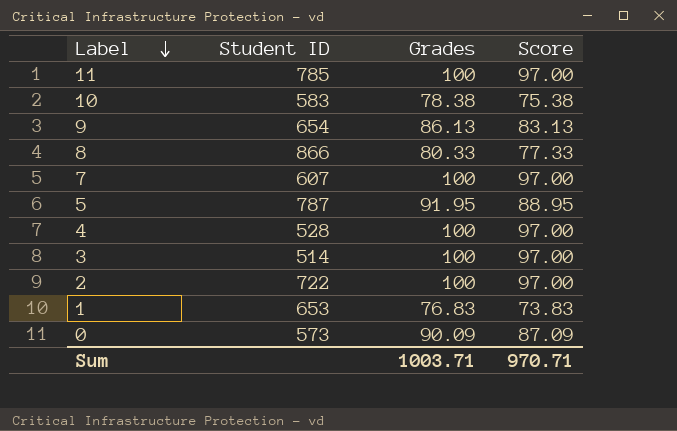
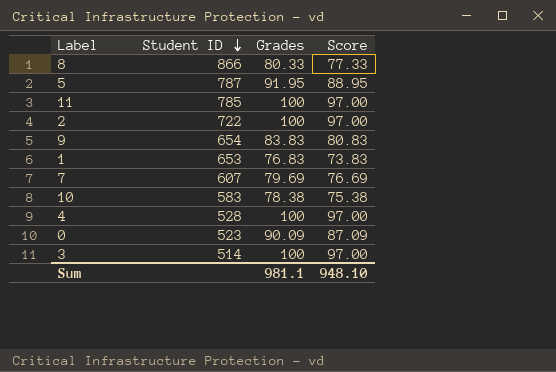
row order: Label descending -> Student ID descending
9 | Grades: 86.13 -> 83.83
9 | Score: 83.13 -> 80.83
7 | Grades: 100 -> 79.69
7 | Score: 97.00 -> 76.69
0 | Student ID: 573 -> 523
Sum | Grades: 1003.71 -> 981.1
Sum | Score: 970.71 -> 948.10

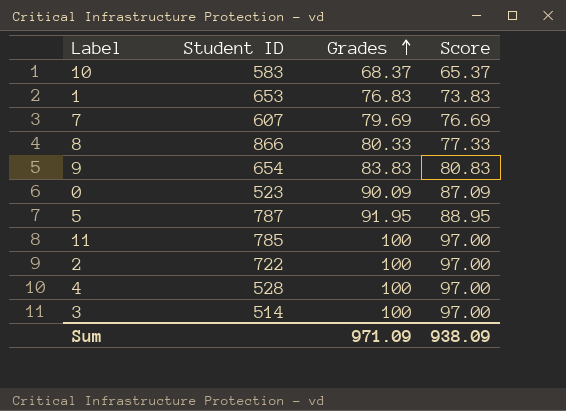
row order: Student ID descending -> Grades ascending
10 | Grades: 78.38 -> 68.37
10 | Score: 75.38 -> 65.37
Sum | Grades: 981.1 -> 971.09
Sum | Score: 948.10 -> 938.09

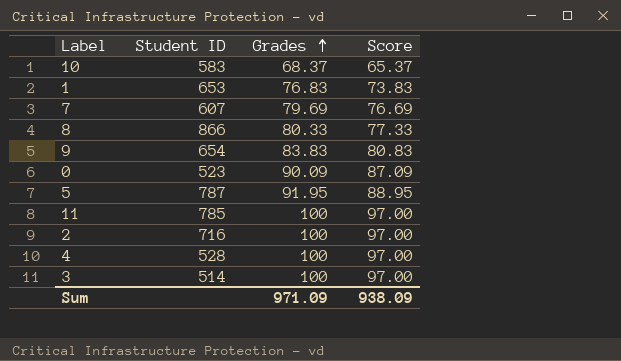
2 | Student ID: 722 -> 716

